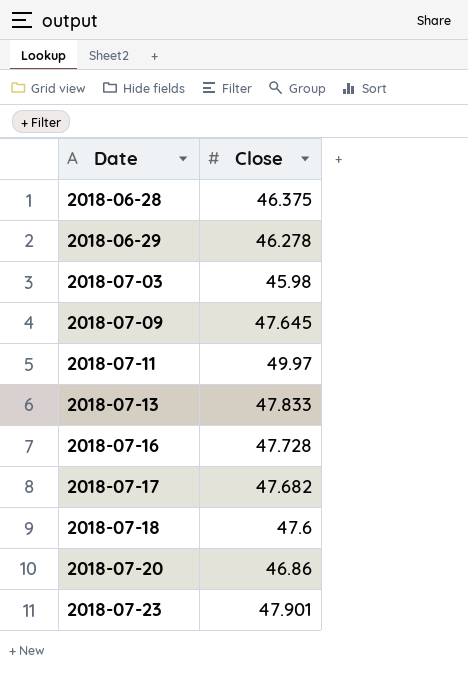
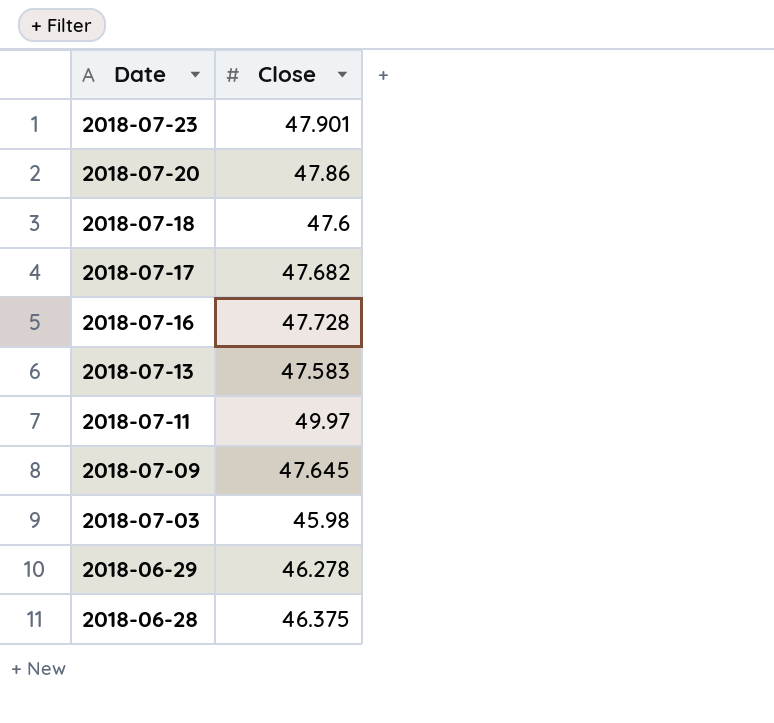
row order: Date ascending -> Date descending
2018-07-20 | Close: 46.86 -> 47.86
2018-07-13 | Close: 47.833 -> 47.583

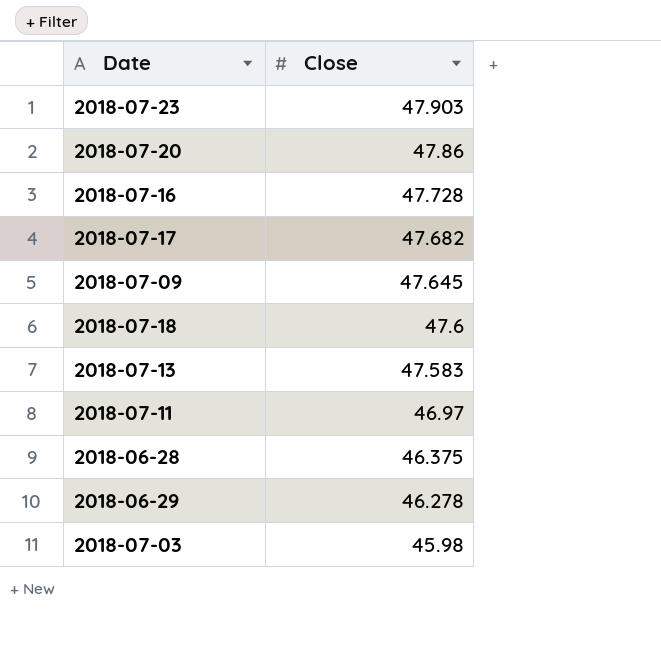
row order: Date descending -> Close descending
2018-07-23 | Close: 47.901 -> 47.903
2018-07-11 | Close: 49.97 -> 46.97

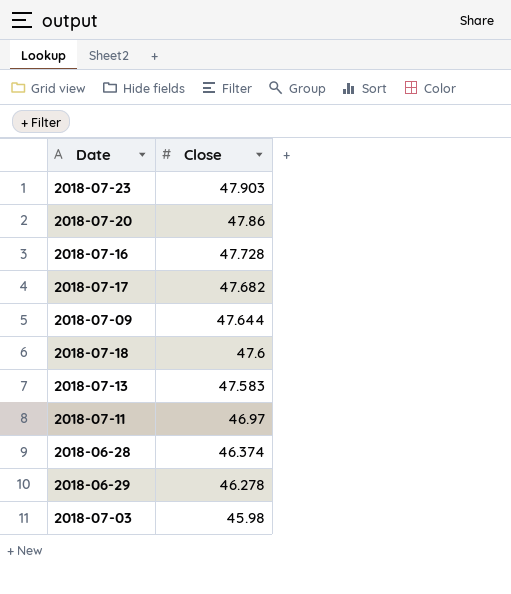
2018-07-09 | Close: 47.645 -> 47.644
2018-06-28 | Close: 46.375 -> 46.374

